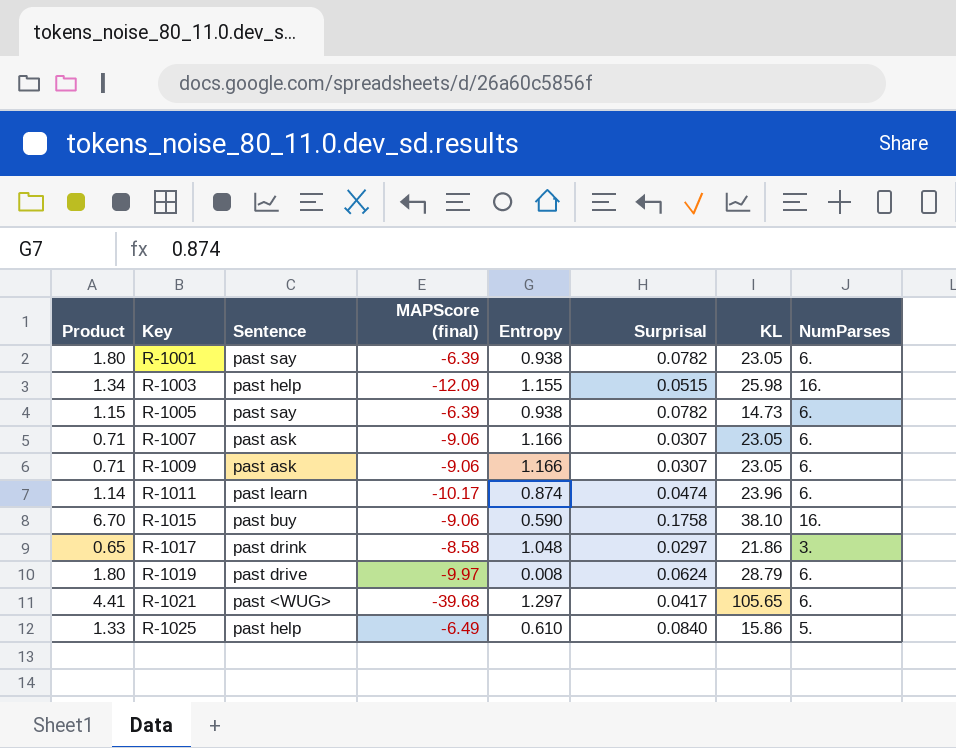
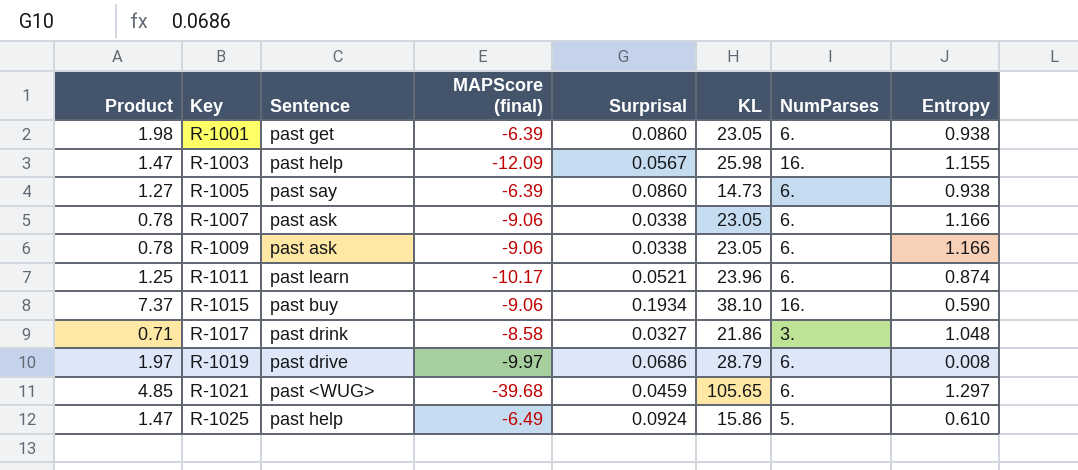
column Entropy | position: 5 -> 8
R-1001 | Product: 1.80 -> 1.98
R-1001 | Sentence: past say -> past get
R-1001 | Surprisal: 0.0782 -> 0.0860
R-1003 | Product: 1.34 -> 1.47
R-1003 | Surprisal: 0.0515 -> 0.0567
R-1005 | Product: 1.15 -> 1.27
R-1005 | Surprisal: 0.0782 -> 0.0860
R-1007 | Product: 0.71 -> 0.78
R-1007 | Surprisal: 0.0307 -> 0.0338
R-1009 | Product: 0.71 -> 0.78
R-1009 | Surprisal: 0.0307 -> 0.0338
R-1011 | Product: 1.14 -> 1.25
R-1011 | Surprisal: 0.0474 -> 0.0521
R-1015 | Product: 6.70 -> 7.37
R-1015 | Surprisal: 0.1758 -> 0.1934
R-1017 | Product: 0.65 -> 0.71
R-1017 | Surprisal: 0.0297 -> 0.0327
R-1019 | Product: 1.80 -> 1.97
R-1019 | Surprisal: 0.0624 -> 0.0686
R-1021 | Product: 4.41 -> 4.85
R-1021 | Surprisal: 0.0417 -> 0.0459
R-1025 | Product: 1.33 -> 1.47
R-1025 | Surprisal: 0.0840 -> 0.0924

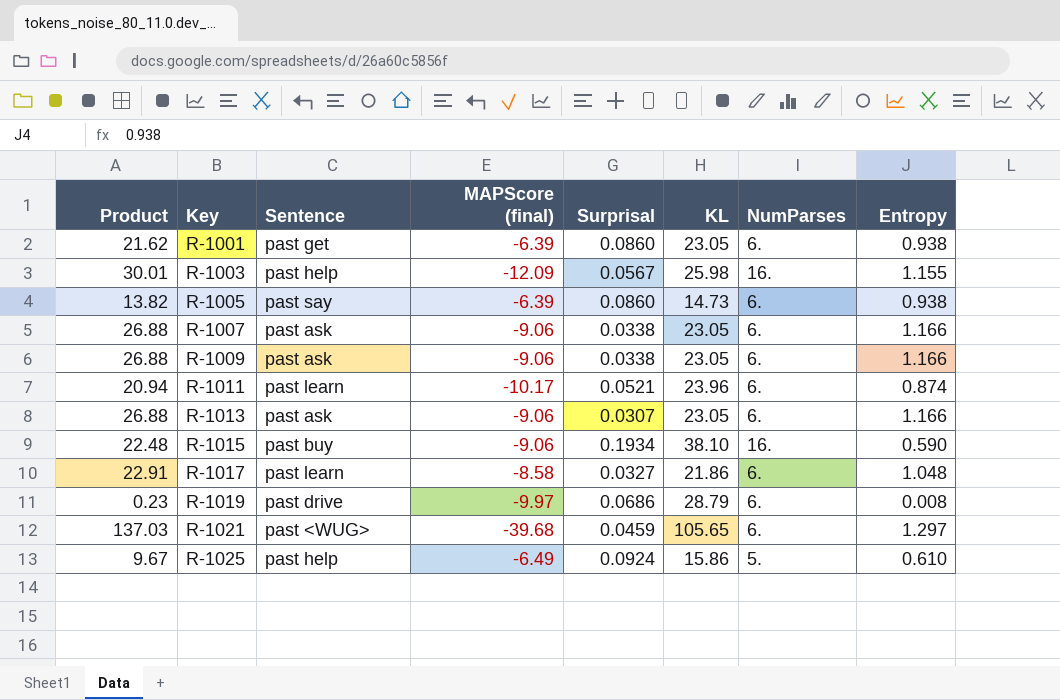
column Product | formula: [Surprisal] * [KL] -> [KL] * [Entropy]
row R-1013: none -> 26.88 | past ask | -9.06 | 0.0307 | 23.05 | 6. | 1.166
R-1017 | Sentence: past drink -> past learn
R-1017 | NumParses: 3. -> 6.

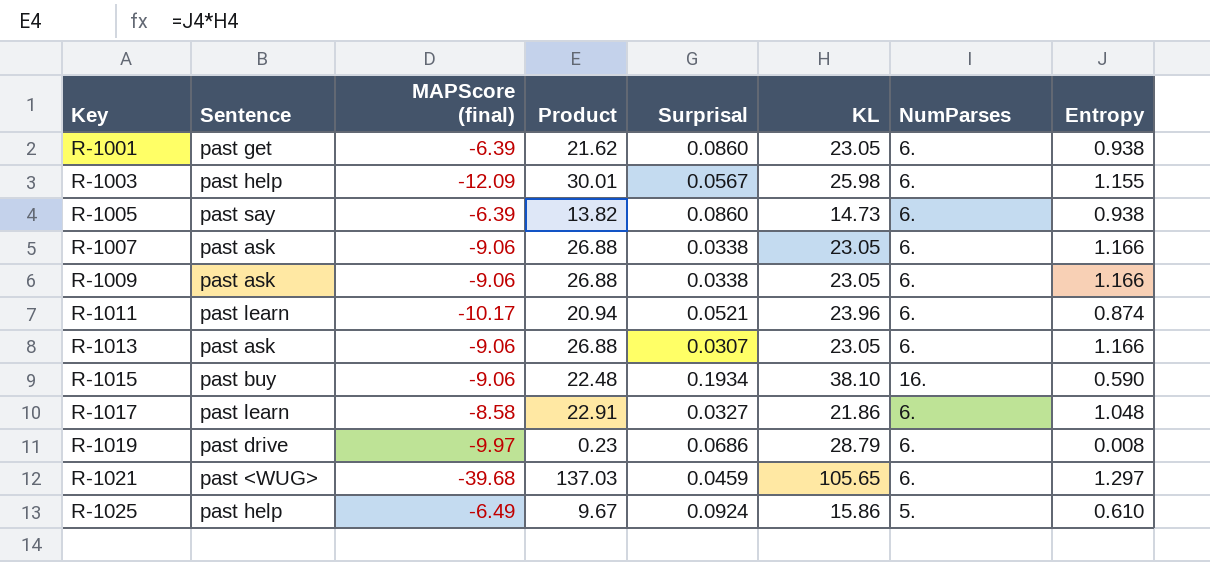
column Product | position: 1 -> 4
R-1003 | NumParses: 16. -> 6.

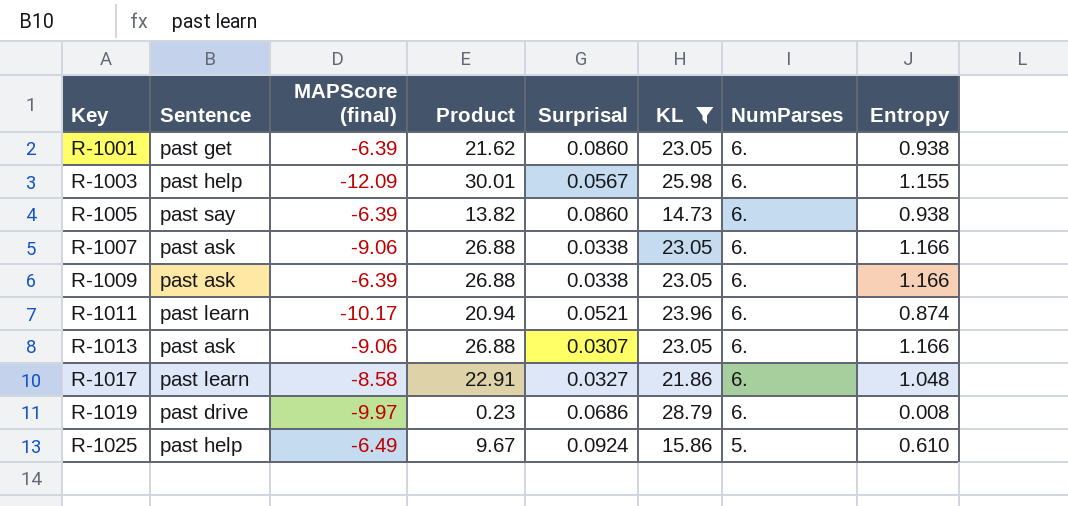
filter: none -> KL <= 28.79
R-1009 | MAPScore (final): -9.06 -> -6.39

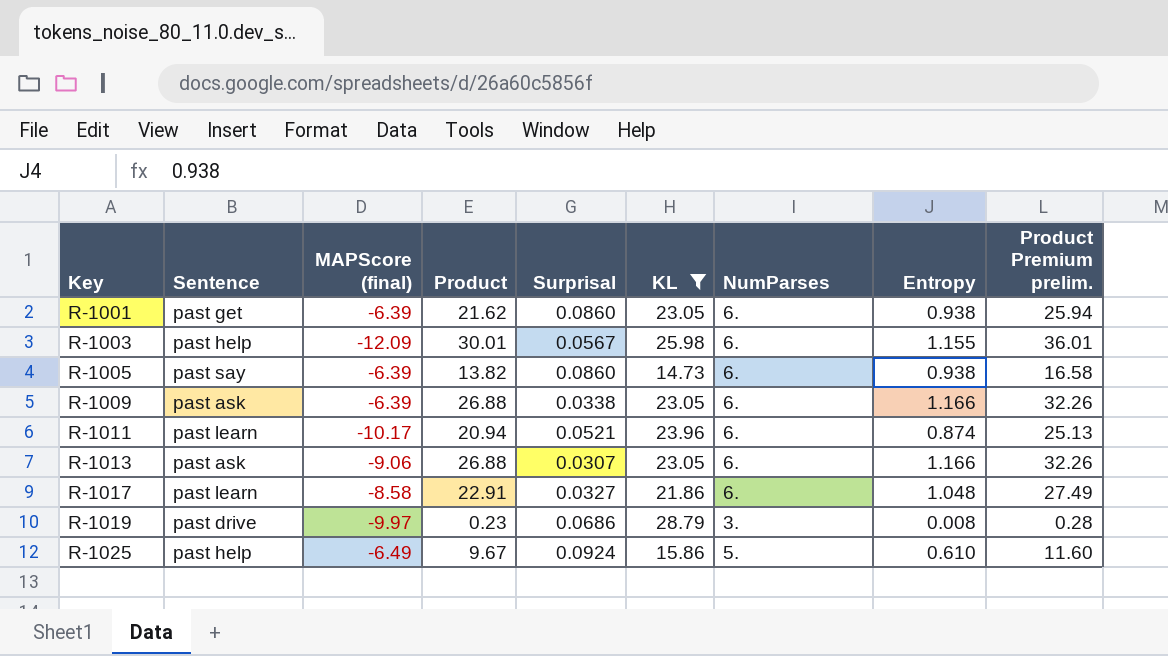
column Product Premium prelim. | formula: none -> [Product] * 1.2
row R-1007: past ask | -9.06 | 26.88 | 0.0338 | 23.05 | 6. | 1.166 -> none
R-1019 | NumParses: 6. -> 3.

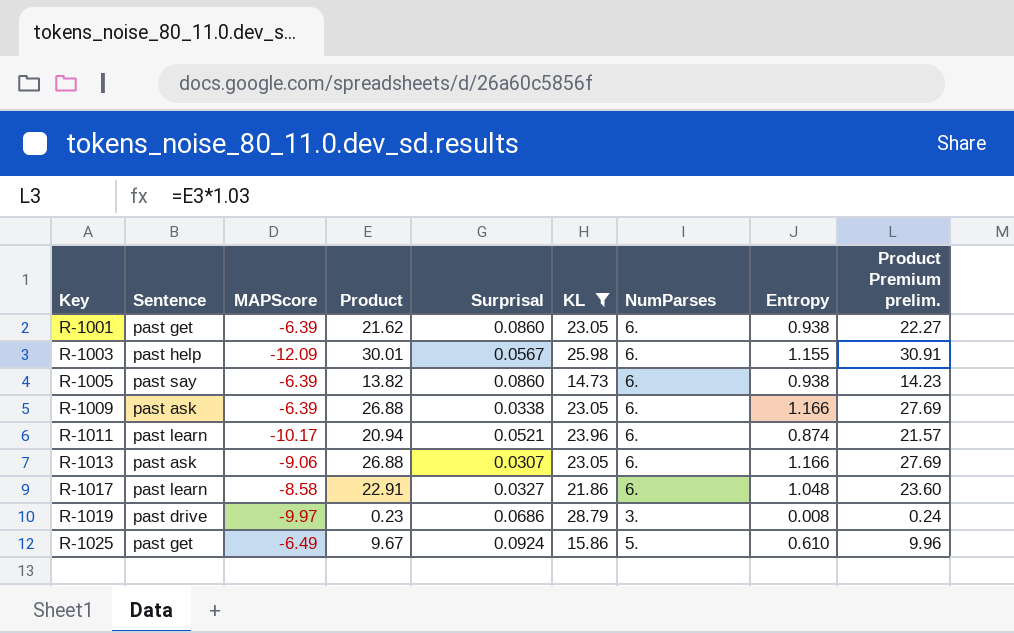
column name: MAPScore (final) -> MAPScore
column Product Premium prelim. | formula: [Product] * 1.2 -> [Product] * 1.03
R-1025 | Sentence: past help -> past get

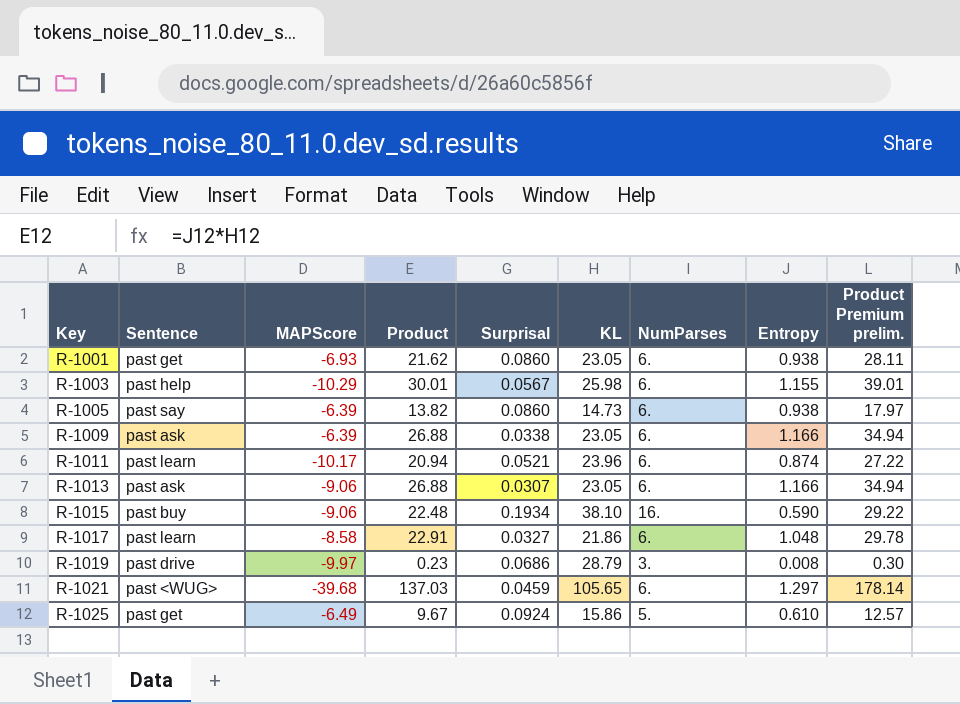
filter: KL <= 28.79 -> none
column Product Premium prelim. | formula: [Product] * 1.03 -> [Product] * 1.3
R-1001 | MAPScore: -6.39 -> -6.93
R-1003 | MAPScore: -12.09 -> -10.29

